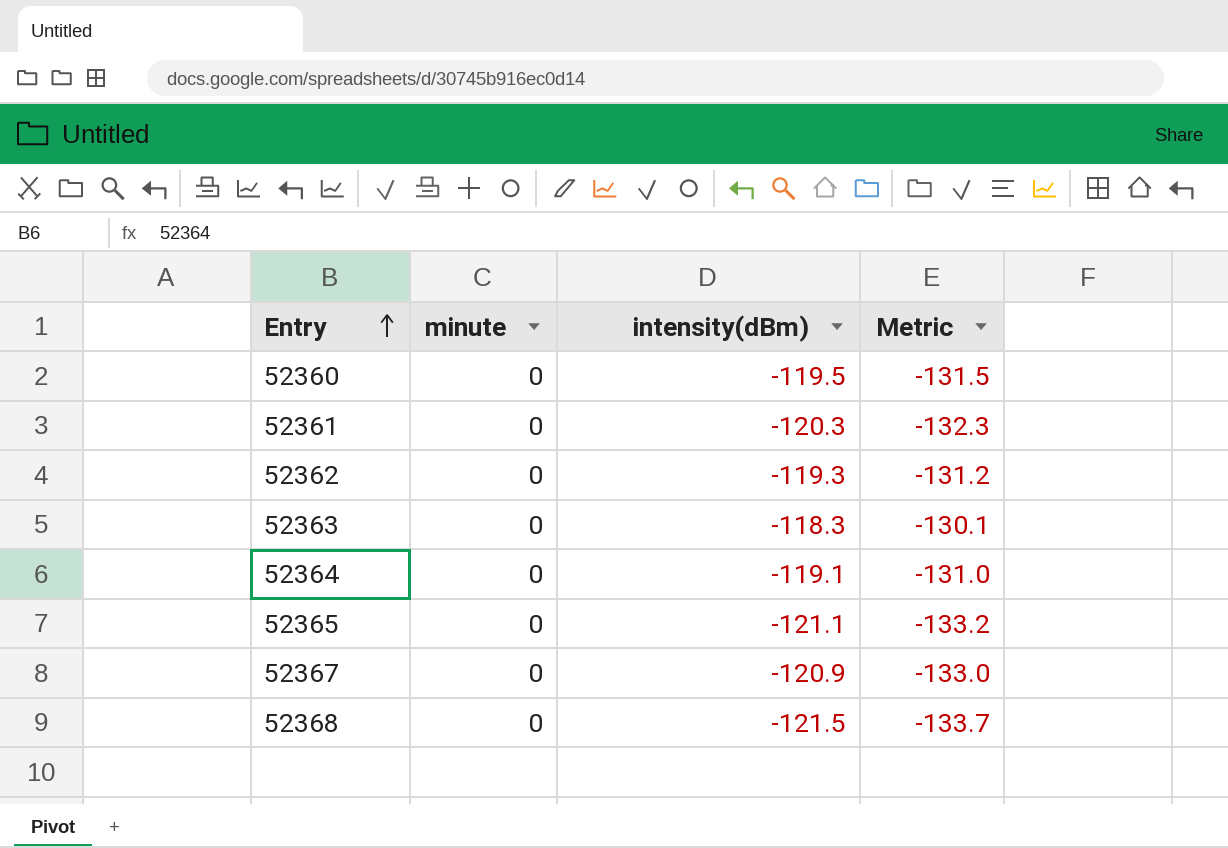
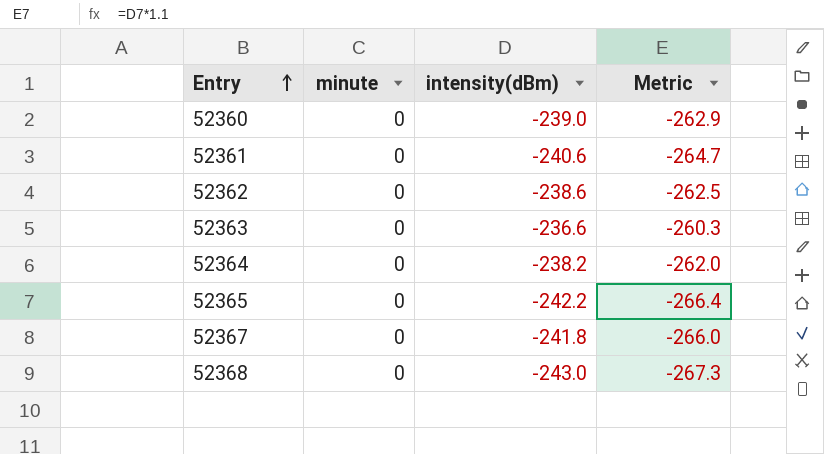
52360 | intensity(dBm): -119.5 -> -239.0
52360 | Metric: -131.5 -> -262.9
52361 | intensity(dBm): -120.3 -> -240.6
52361 | Metric: -132.3 -> -264.7
52362 | intensity(dBm): -119.3 -> -238.6
52362 | Metric: -131.2 -> -262.5
52363 | intensity(dBm): -118.3 -> -236.6
52363 | Metric: -130.1 -> -260.3
52364 | intensity(dBm): -119.1 -> -238.2
52364 | Metric: -131.0 -> -262.0
52365 | intensity(dBm): -121.1 -> -242.2
52365 | Metric: -133.2 -> -266.4
52367 | intensity(dBm): -120.9 -> -241.8
52367 | Metric: -133.0 -> -266.0
52368 | intensity(dBm): -121.5 -> -243.0
52368 | Metric: -133.7 -> -267.3

